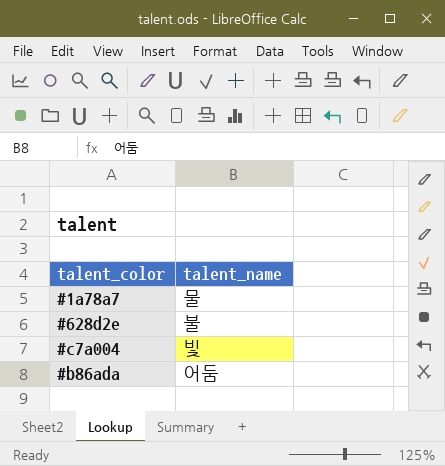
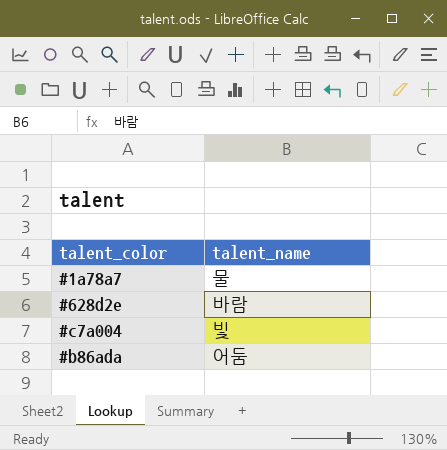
#628d2e | talent_name: 불 -> 바람

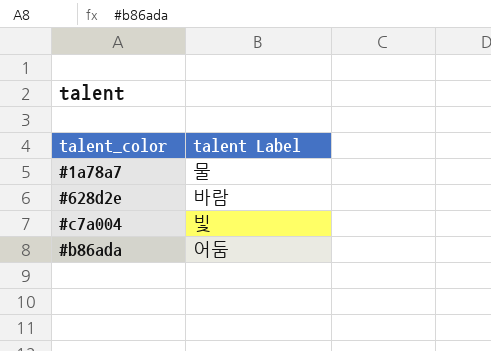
column name: talent_name -> talent Label

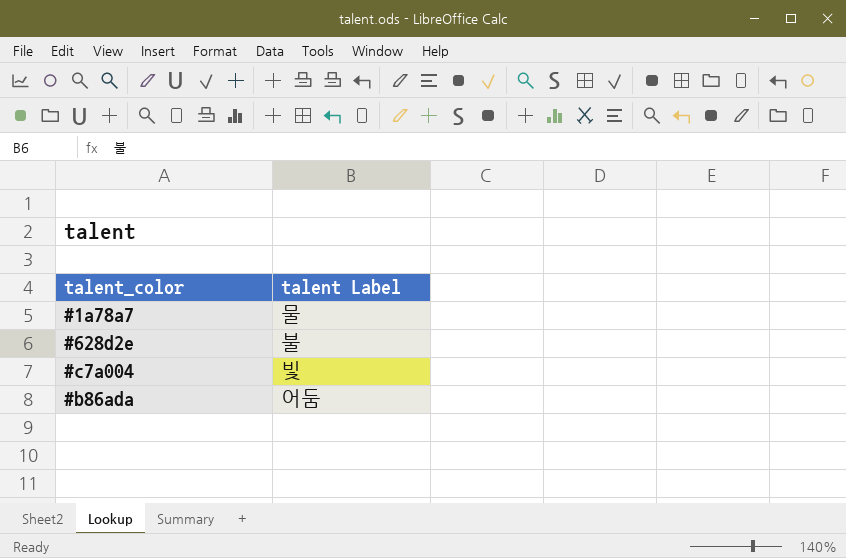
#628d2e | talent Label: 바람 -> 불

